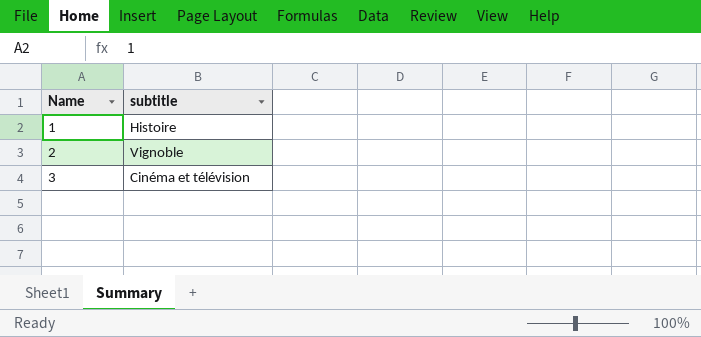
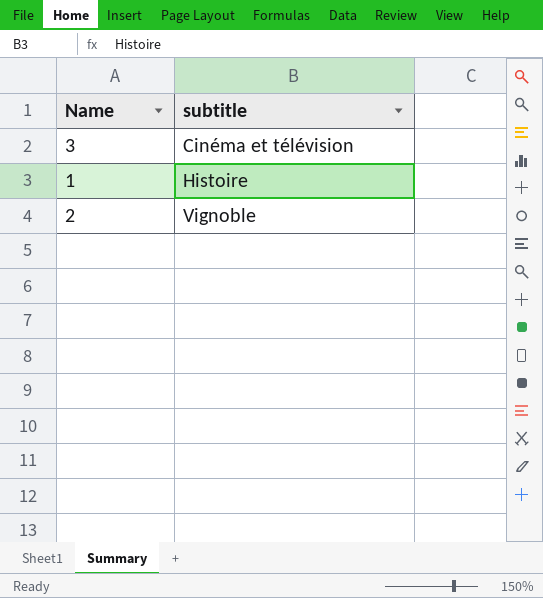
row order: Name ascending -> subtitle ascending

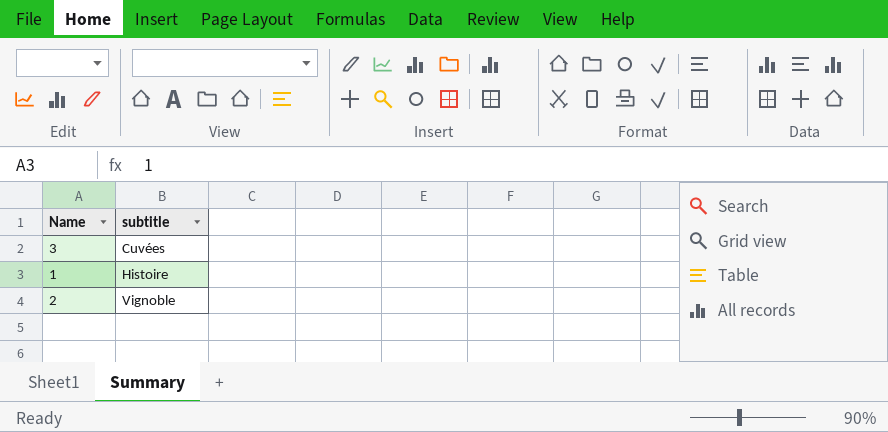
3 | subtitle: Cinéma et télévision -> Cuvées

